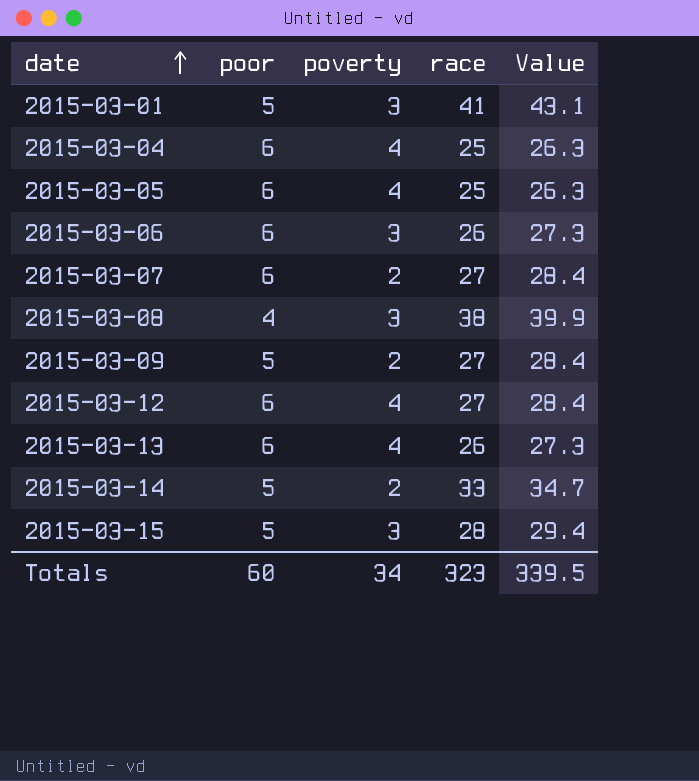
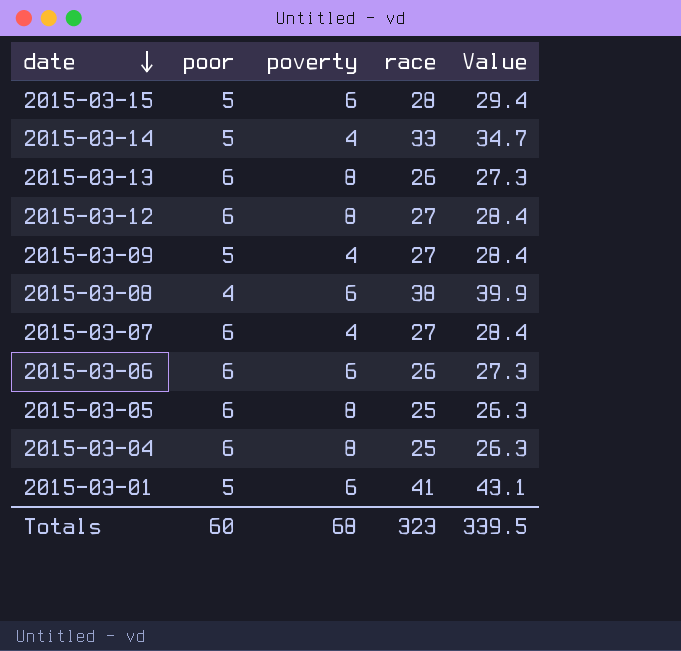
row order: date ascending -> date descending
2015-03-15 | poverty: 3 -> 6
2015-03-14 | poverty: 2 -> 4
2015-03-13 | poverty: 4 -> 8
2015-03-12 | poverty: 4 -> 8
2015-03-09 | poverty: 2 -> 4
2015-03-08 | poverty: 3 -> 6
2015-03-07 | poverty: 2 -> 4
2015-03-06 | poverty: 3 -> 6
2015-03-05 | poverty: 4 -> 8
2015-03-04 | poverty: 4 -> 8
2015-03-01 | poverty: 3 -> 6
Totals | poverty: 34 -> 68

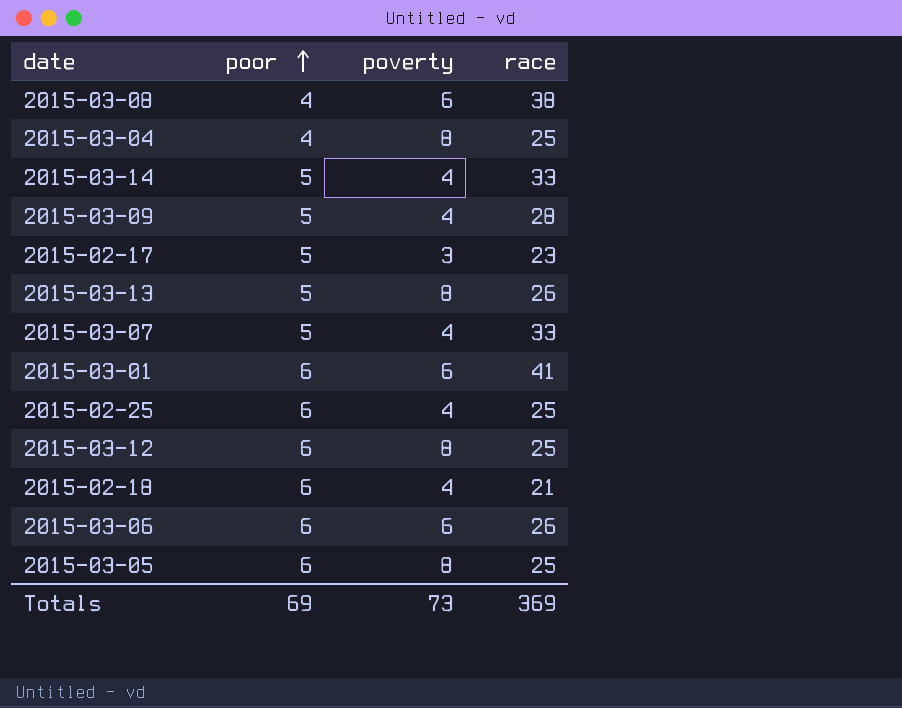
row order: date descending -> poor ascending
column Value | formula: [race] * 1.05 -> none
row 2015-03-15: 5 | 6 | 28 | 29.4 -> none
2015-03-04 | poor: 6 -> 4
2015-03-09 | race: 27 -> 28
row 2015-02-17: none -> 5 | 3 | 23
2015-03-13 | poor: 6 -> 5
2015-03-07 | poor: 6 -> 5
2015-03-07 | race: 27 -> 33
2015-03-01 | poor: 5 -> 6
row 2015-02-25: none -> 6 | 4 | 25
2015-03-12 | race: 27 -> 25
row 2015-02-18: none -> 6 | 4 | 21
Totals | poor: 60 -> 69
Totals | poverty: 68 -> 73
Totals | race: 323 -> 369

